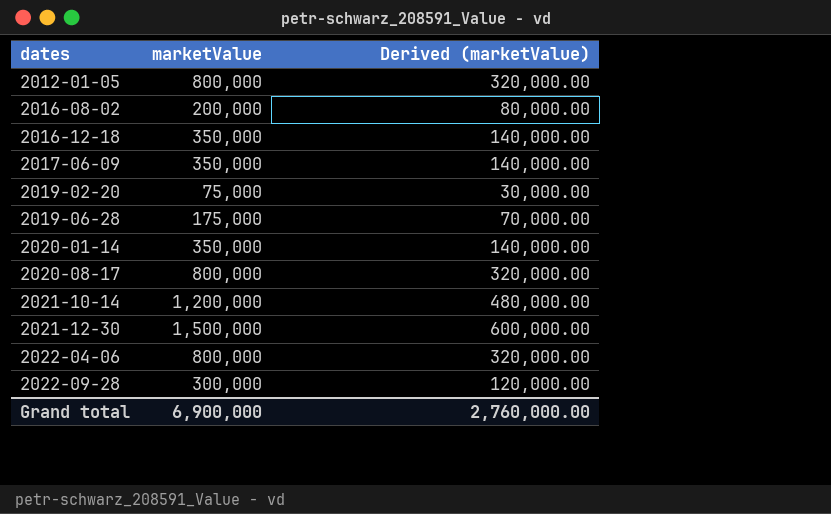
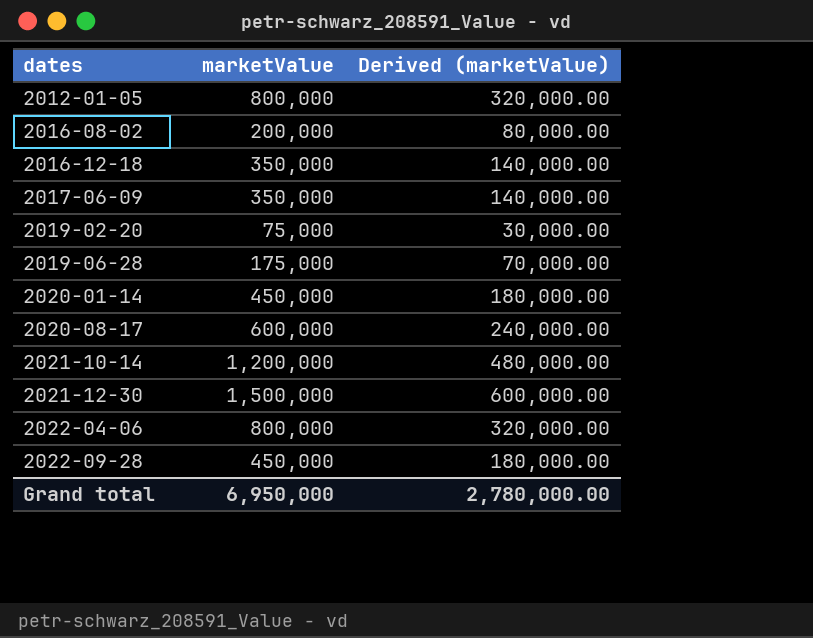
2020-01-14 | marketValue: 350,000 -> 450,000
2020-01-14 | Derived (marketValue): 140,000.00 -> 180,000.00
2020-08-17 | marketValue: 800,000 -> 600,000
2020-08-17 | Derived (marketValue): 320,000.00 -> 240,000.00
2022-09-28 | marketValue: 300,000 -> 450,000
2022-09-28 | Derived (marketValue): 120,000.00 -> 180,000.00
Grand total | marketValue: 6,900,000 -> 6,950,000
Grand total | Derived (marketValue): 2,760,000.00 -> 2,780,000.00

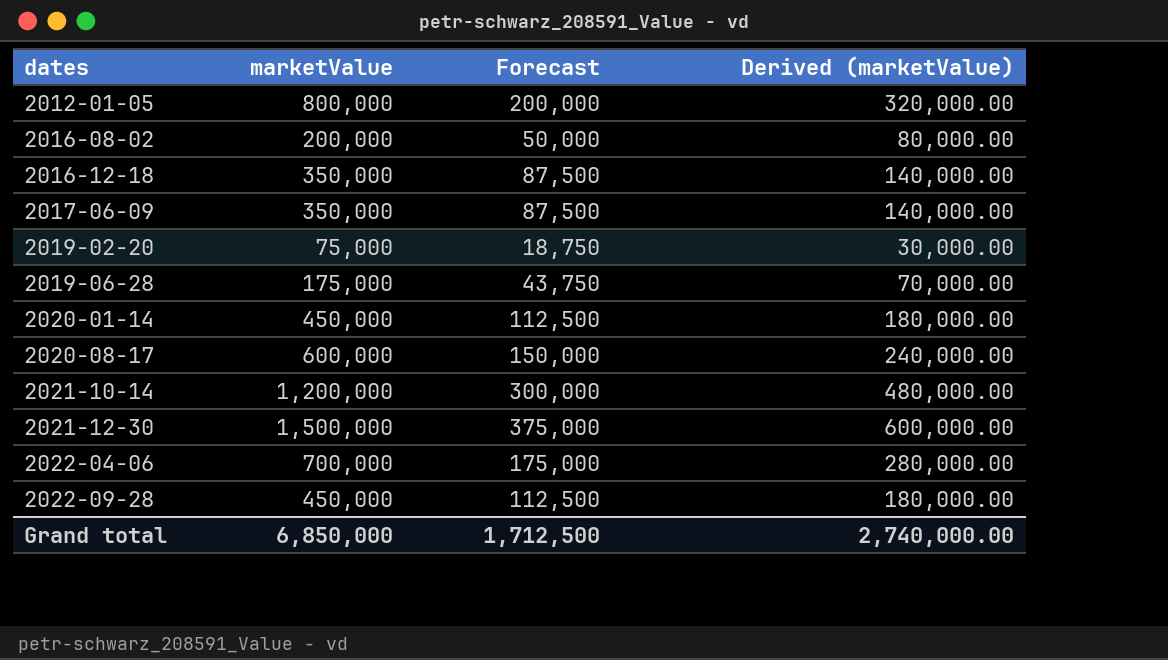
column Forecast | formula: none -> [marketValue] * 0.25
2022-04-06 | marketValue: 800,000 -> 700,000
2022-04-06 | Derived (marketValue): 320,000.00 -> 280,000.00
Grand total | marketValue: 6,950,000 -> 6,850,000
Grand total | Derived (marketValue): 2,780,000.00 -> 2,740,000.00

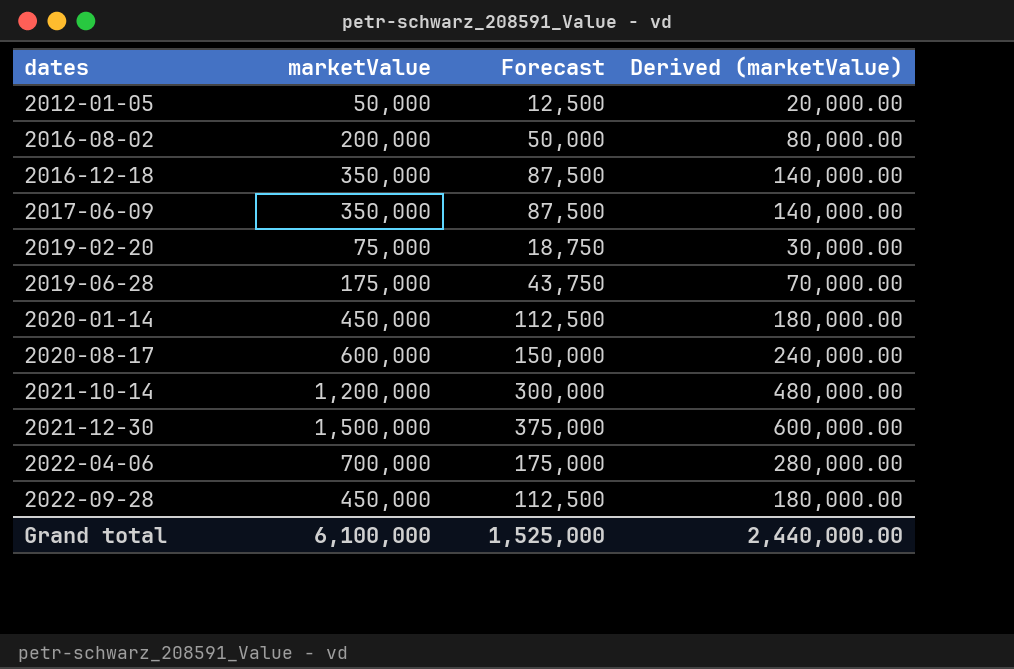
2012-01-05 | marketValue: 800,000 -> 50,000
2012-01-05 | Forecast: 200,000 -> 12,500
2012-01-05 | Derived (marketValue): 320,000.00 -> 20,000.00
Grand total | marketValue: 6,850,000 -> 6,100,000
Grand total | Forecast: 1,712,500 -> 1,525,000
Grand total | Derived (marketValue): 2,740,000.00 -> 2,440,000.00

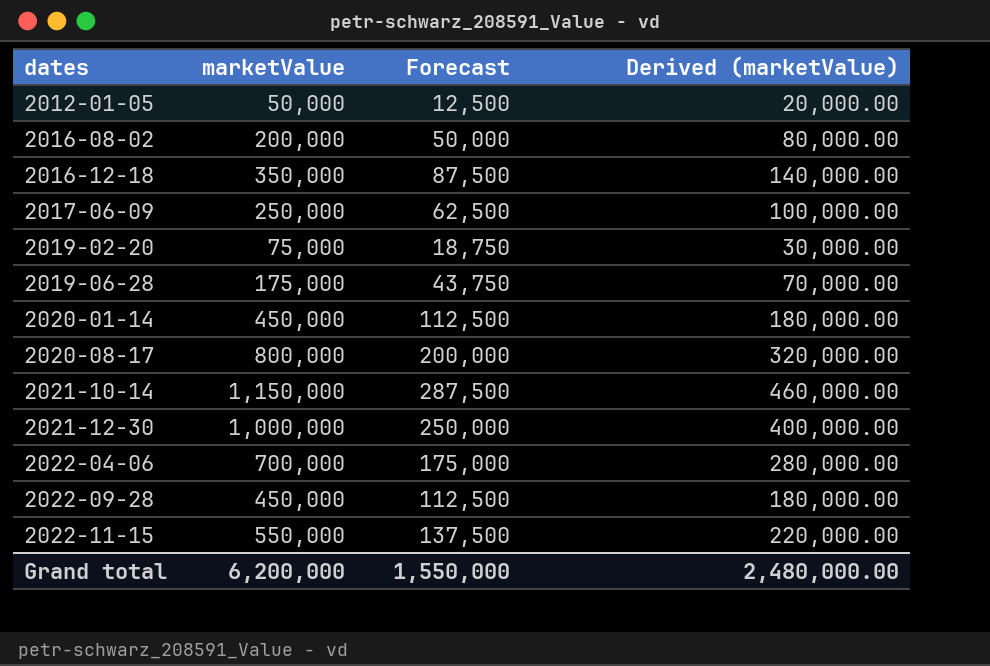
2017-06-09 | marketValue: 350,000 -> 250,000
2017-06-09 | Forecast: 87,500 -> 62,500
2017-06-09 | Derived (marketValue): 140,000.00 -> 100,000.00
2020-08-17 | marketValue: 600,000 -> 800,000
2020-08-17 | Forecast: 150,000 -> 200,000
2020-08-17 | Derived (marketValue): 240,000.00 -> 320,000.00
2021-10-14 | marketValue: 1,200,000 -> 1,150,000
2021-10-14 | Forecast: 300,000 -> 287,500
2021-10-14 | Derived (marketValue): 480,000.00 -> 460,000.00
2021-12-30 | marketValue: 1,500,000 -> 1,000,000
2021-12-30 | Forecast: 375,000 -> 250,000
2021-12-30 | Derived (marketValue): 600,000.00 -> 400,000.00
row 2022-11-15: none -> 550,000 | 137,500 | 220,000.00
Grand total | marketValue: 6,100,000 -> 6,200,000
Grand total | Forecast: 1,525,000 -> 1,550,000
Grand total | Derived (marketValue): 2,440,000.00 -> 2,480,000.00

